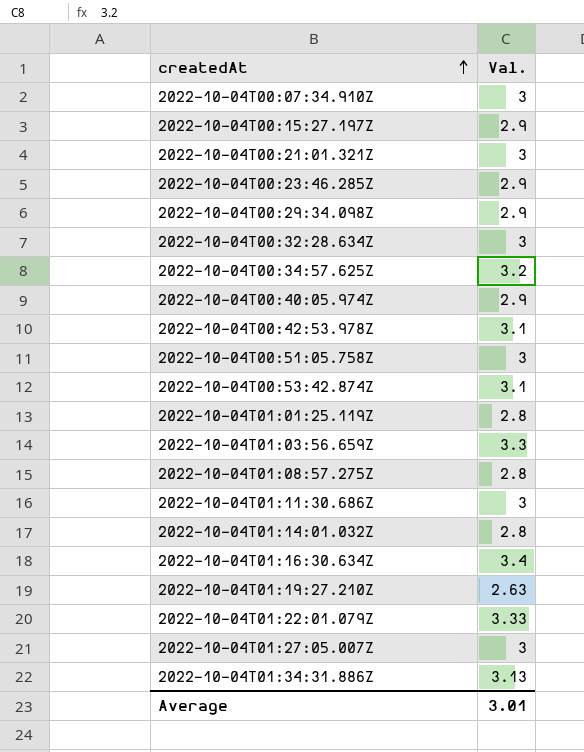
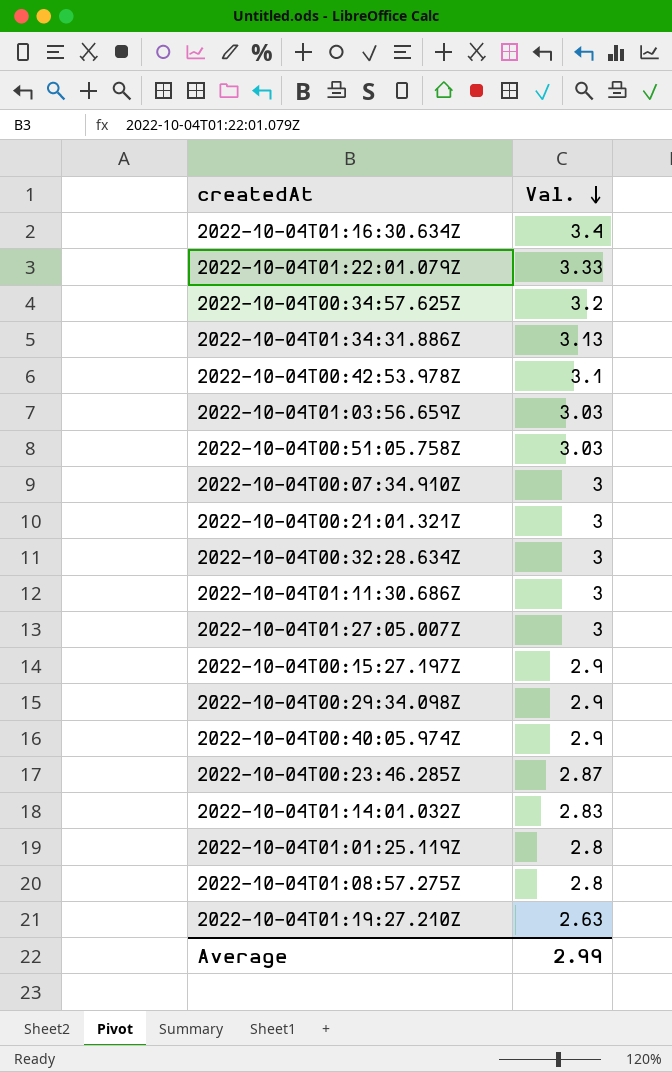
row order: createdAt ascending -> Val. descending
row 2022-10-04T00:53:42.874Z: 3.1 -> none
2022-10-04T01:03:56.659Z | Val.: 3.3 -> 3.03
2022-10-04T00:51:05.758Z | Val.: 3 -> 3.03
2022-10-04T00:23:46.285Z | Val.: 2.9 -> 2.87
2022-10-04T01:14:01.032Z | Val.: 2.8 -> 2.83
Average | Val.: 3.01 -> 2.99

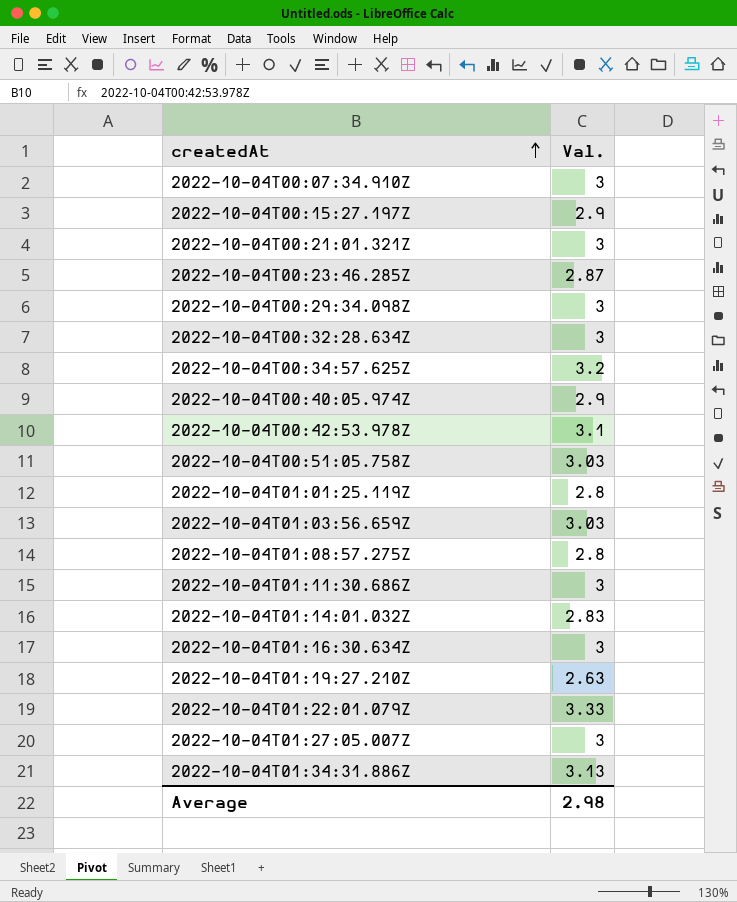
row order: Val. descending -> createdAt ascending
2022-10-04T00:29:34.098Z | Val.: 2.9 -> 3
2022-10-04T01:16:30.634Z | Val.: 3.4 -> 3
Average | Val.: 2.99 -> 2.98

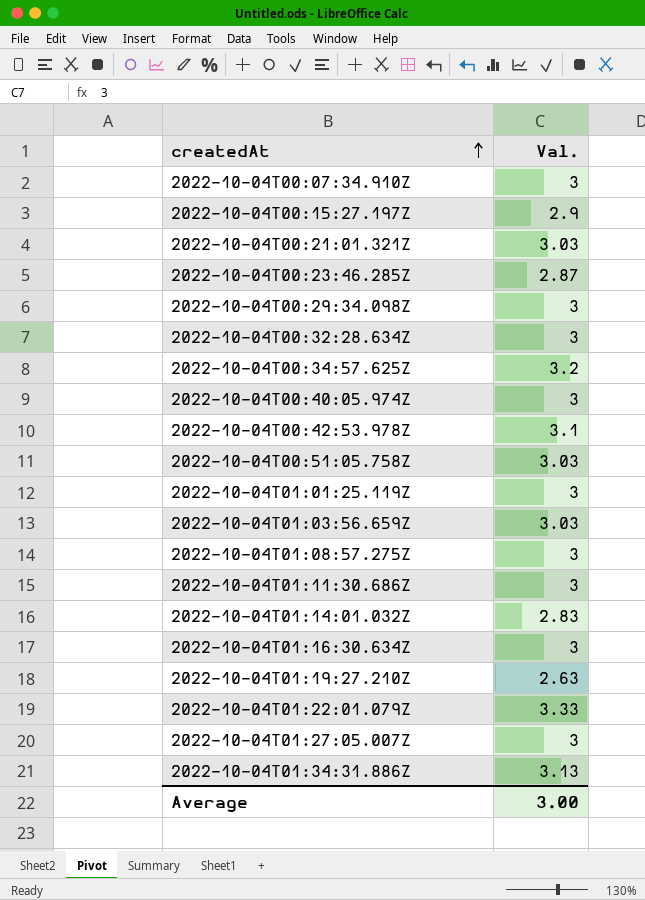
2022-10-04T00:21:01.321Z | Val.: 3 -> 3.03
2022-10-04T00:40:05.974Z | Val.: 2.9 -> 3
2022-10-04T01:01:25.119Z | Val.: 2.8 -> 3
2022-10-04T01:08:57.275Z | Val.: 2.8 -> 3
Average | Val.: 2.98 -> 3.00

